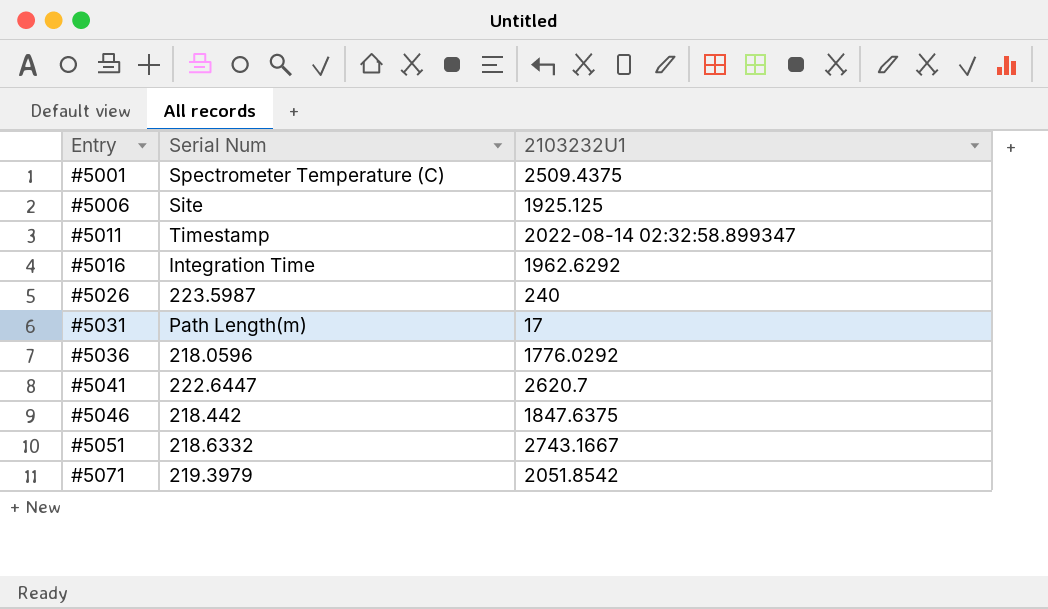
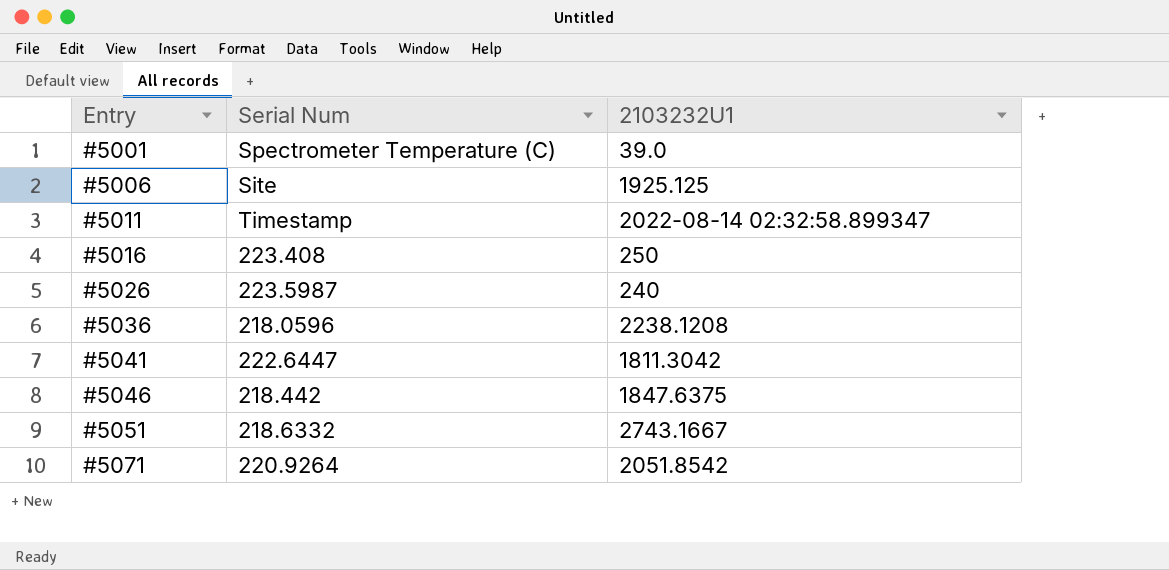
row #5031: Path Length(m) | 17 -> none
#5001 | 2103232U1: 2509.4375 -> 39.0
#5016 | Serial Num: Integration Time -> 223.408
#5016 | 2103232U1: 1962.6292 -> 250
#5036 | 2103232U1: 1776.0292 -> 2238.1208
#5041 | 2103232U1: 2620.7 -> 1811.3042
#5071 | Serial Num: 219.3979 -> 220.9264

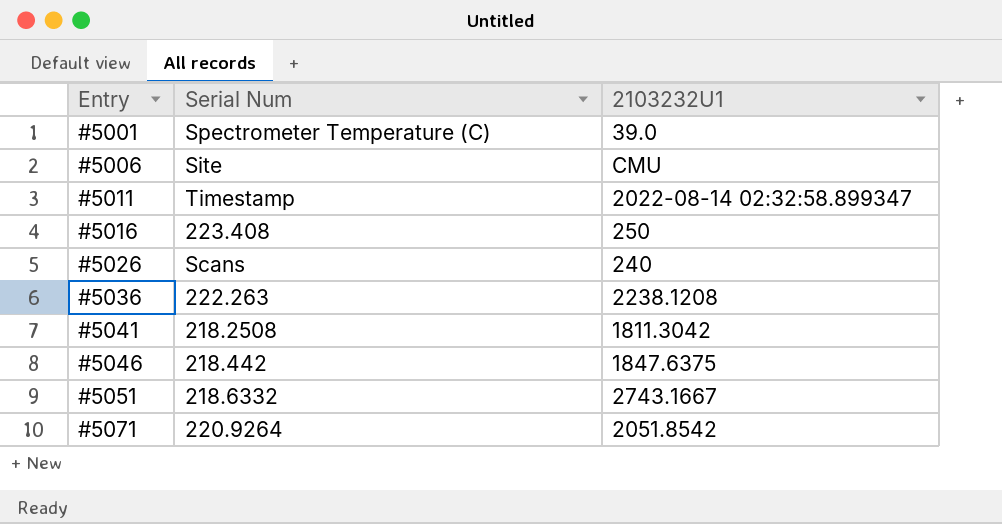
#5006 | 2103232U1: 1925.125 -> CMU
#5026 | Serial Num: 223.5987 -> Scans
#5036 | Serial Num: 218.0596 -> 222.263
#5041 | Serial Num: 222.6447 -> 218.2508

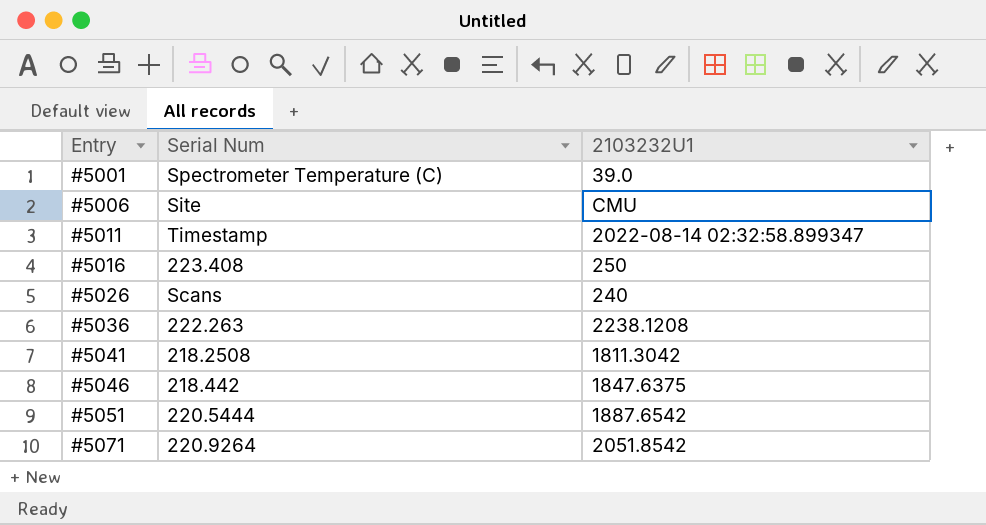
#5051 | Serial Num: 218.6332 -> 220.5444
#5051 | 2103232U1: 2743.1667 -> 1887.6542

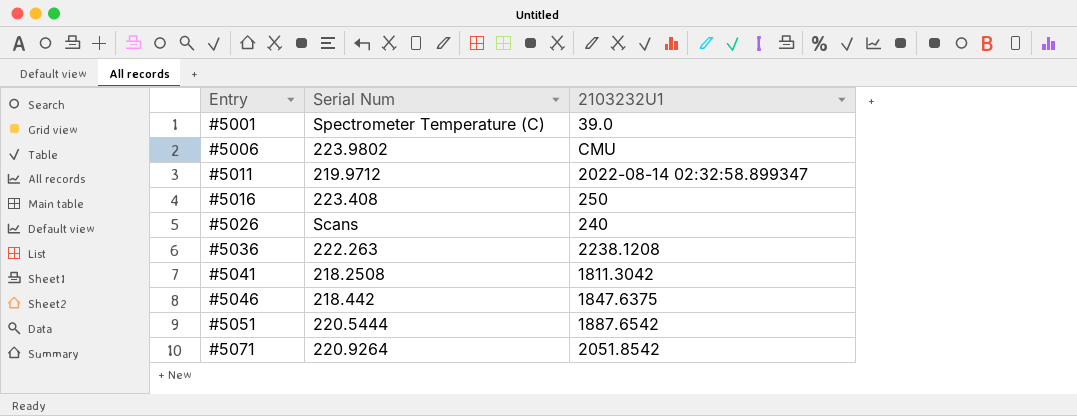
#5006 | Serial Num: Site -> 223.9802
#5011 | Serial Num: Timestamp -> 219.9712

